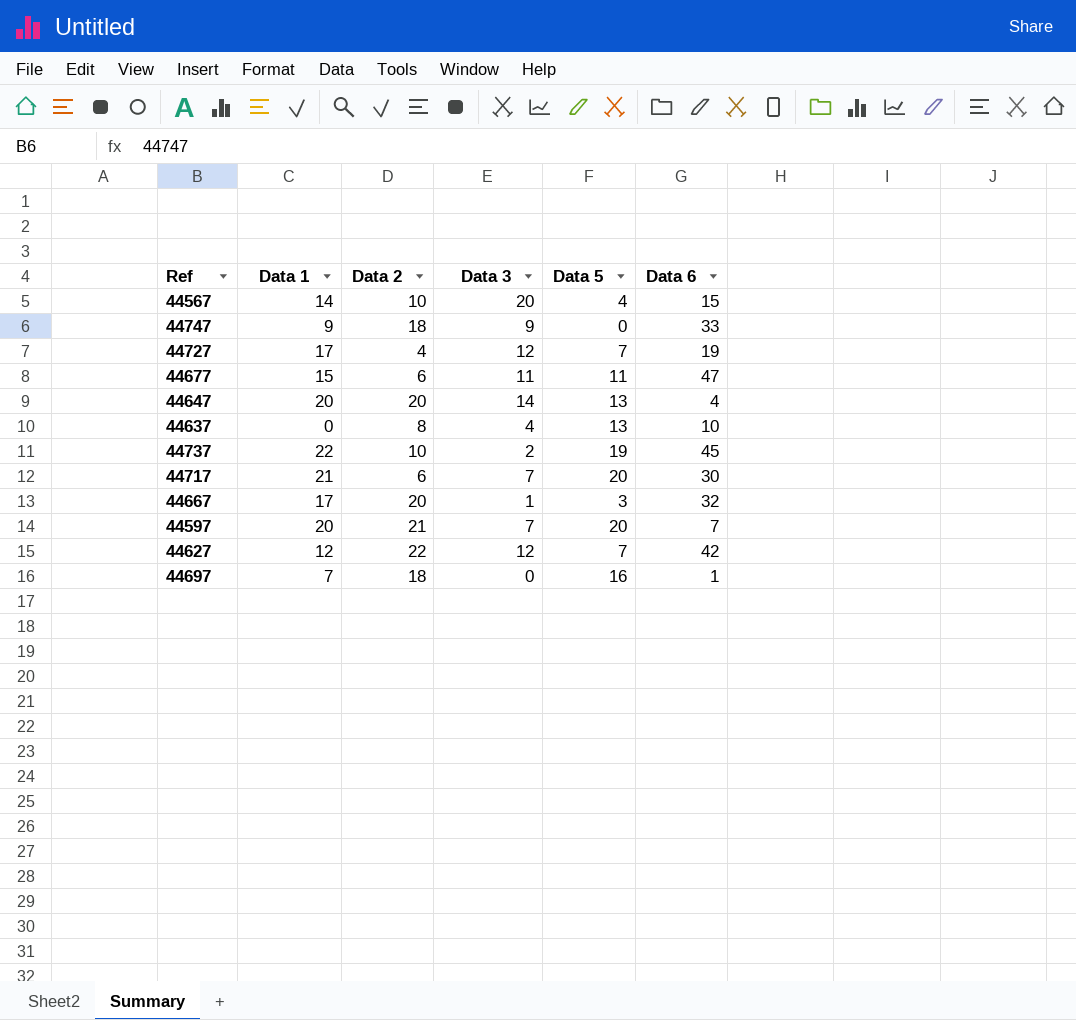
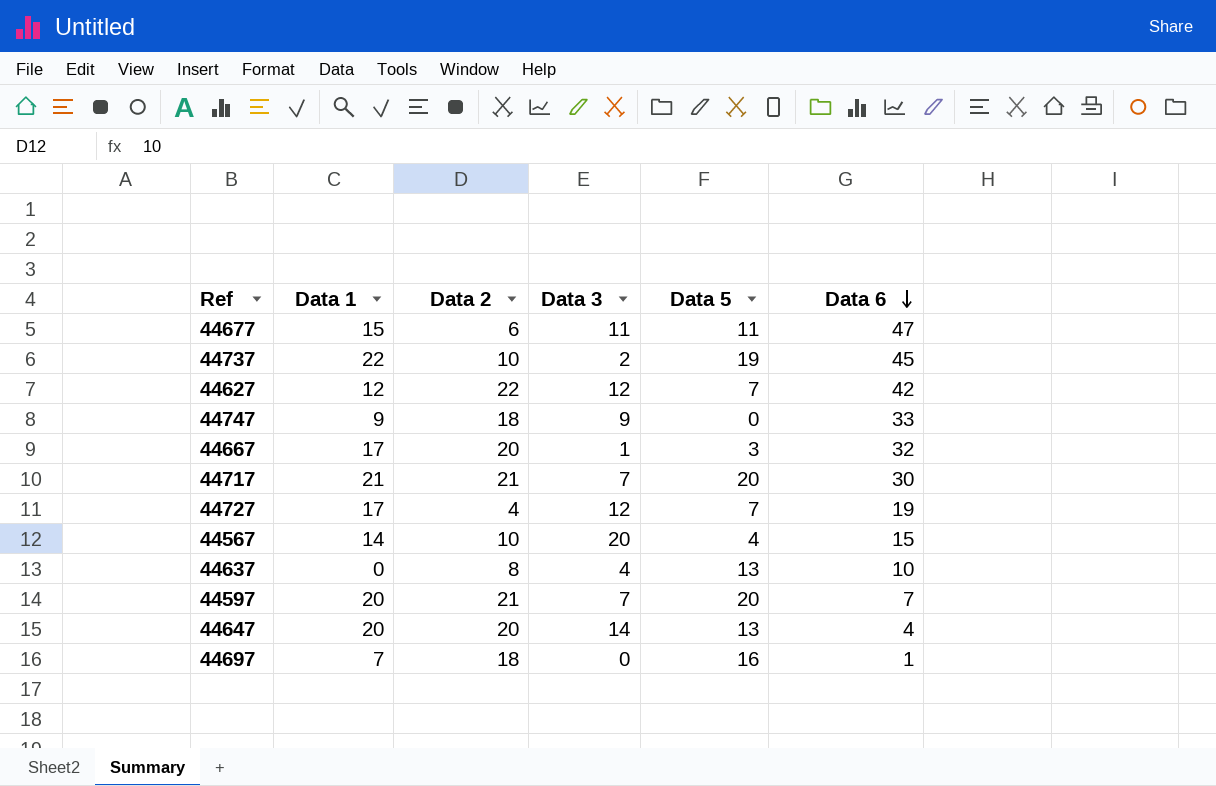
row order: none -> Data 6 descending
44717 | Data 2: 6 -> 21

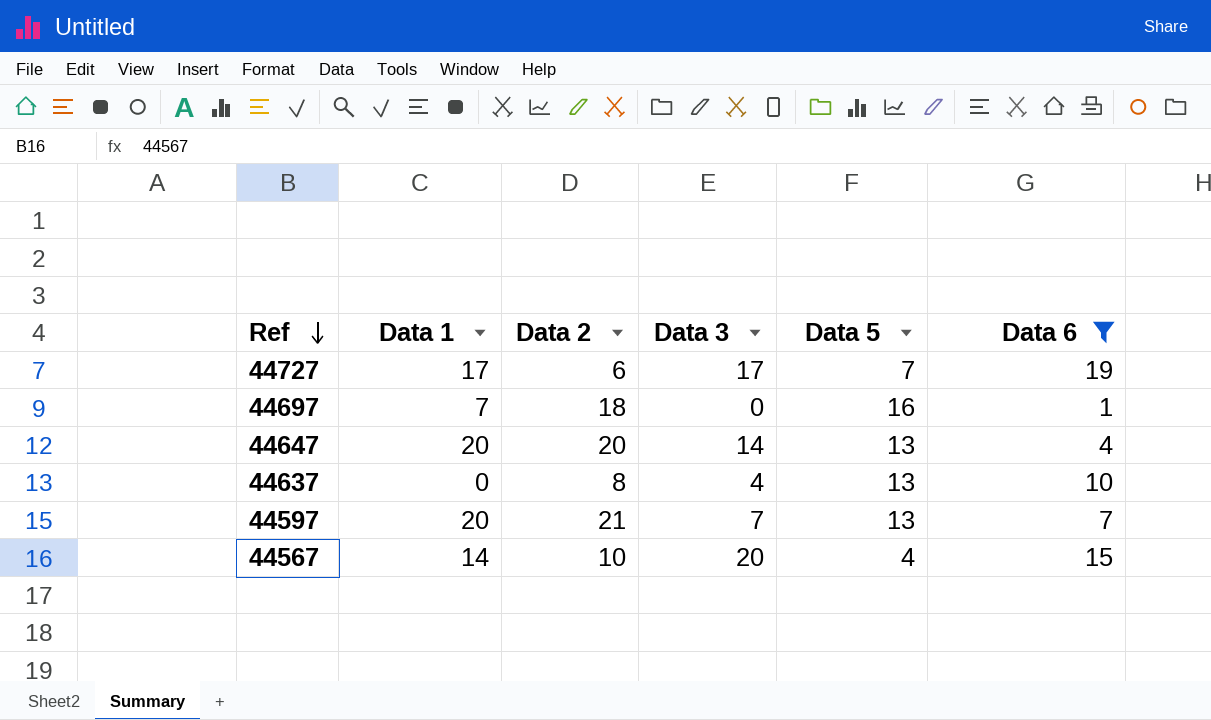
filter: none -> Data 6 <= 19
row order: Data 6 descending -> Ref descending
44727 | Data 2: 4 -> 6
44727 | Data 3: 12 -> 17
44597 | Data 5: 20 -> 13

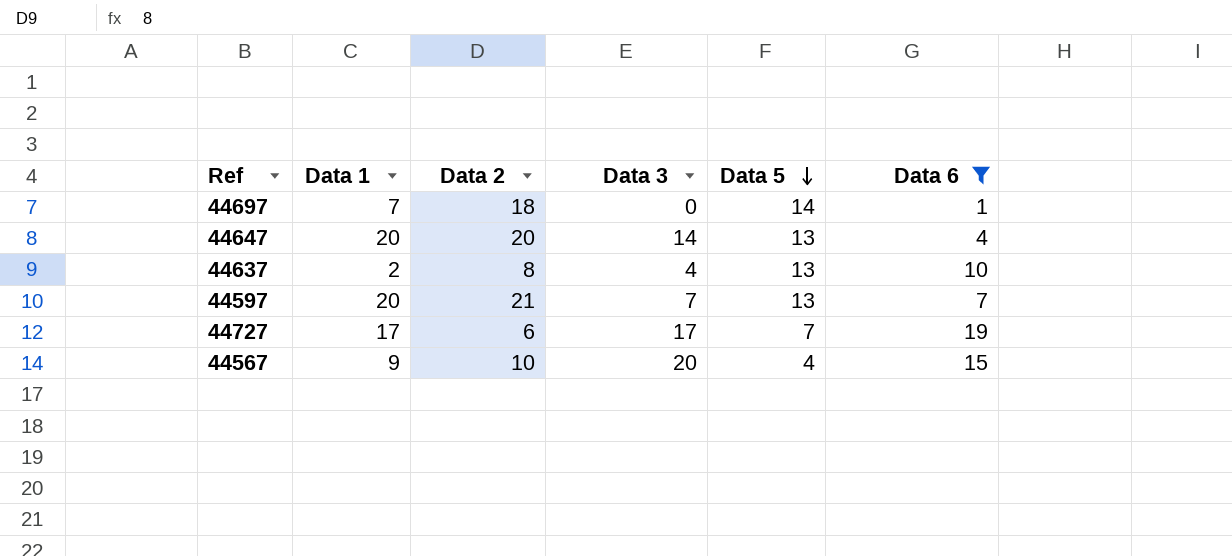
row order: Ref descending -> Data 5 descending
44697 | Data 5: 16 -> 14
44637 | Data 1: 0 -> 2
44567 | Data 1: 14 -> 9

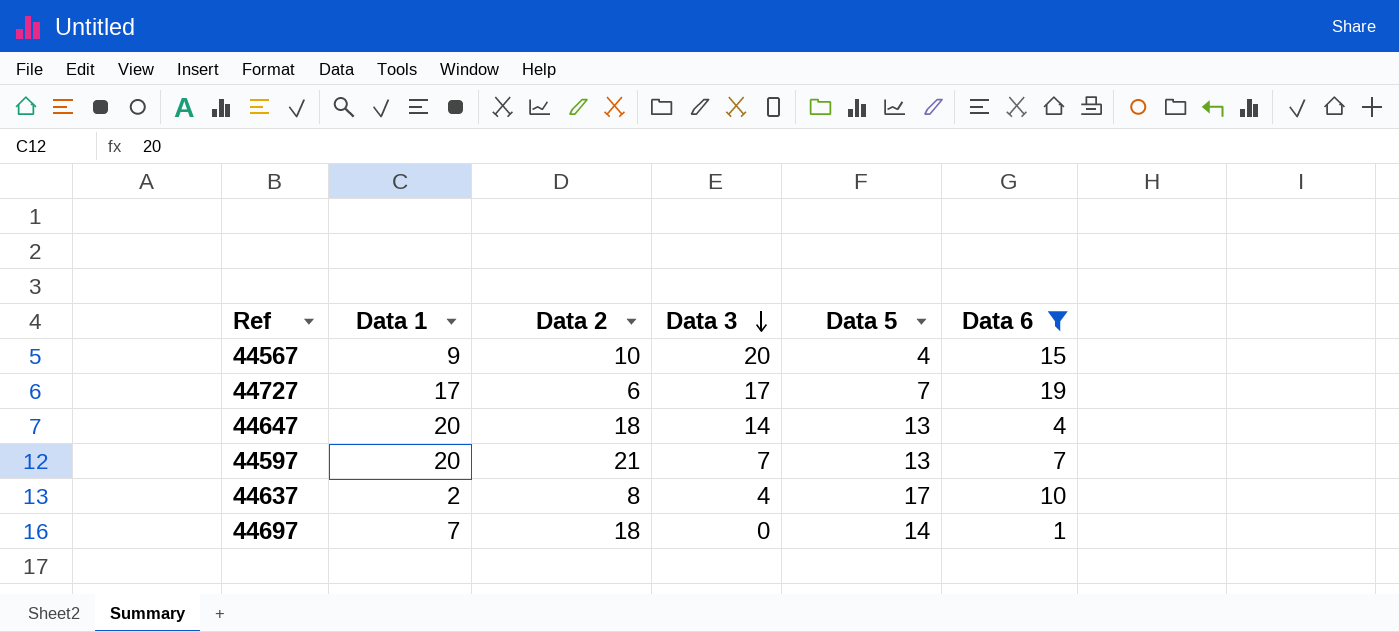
row order: Data 5 descending -> Data 3 descending
44647 | Data 2: 20 -> 18
44637 | Data 5: 13 -> 17

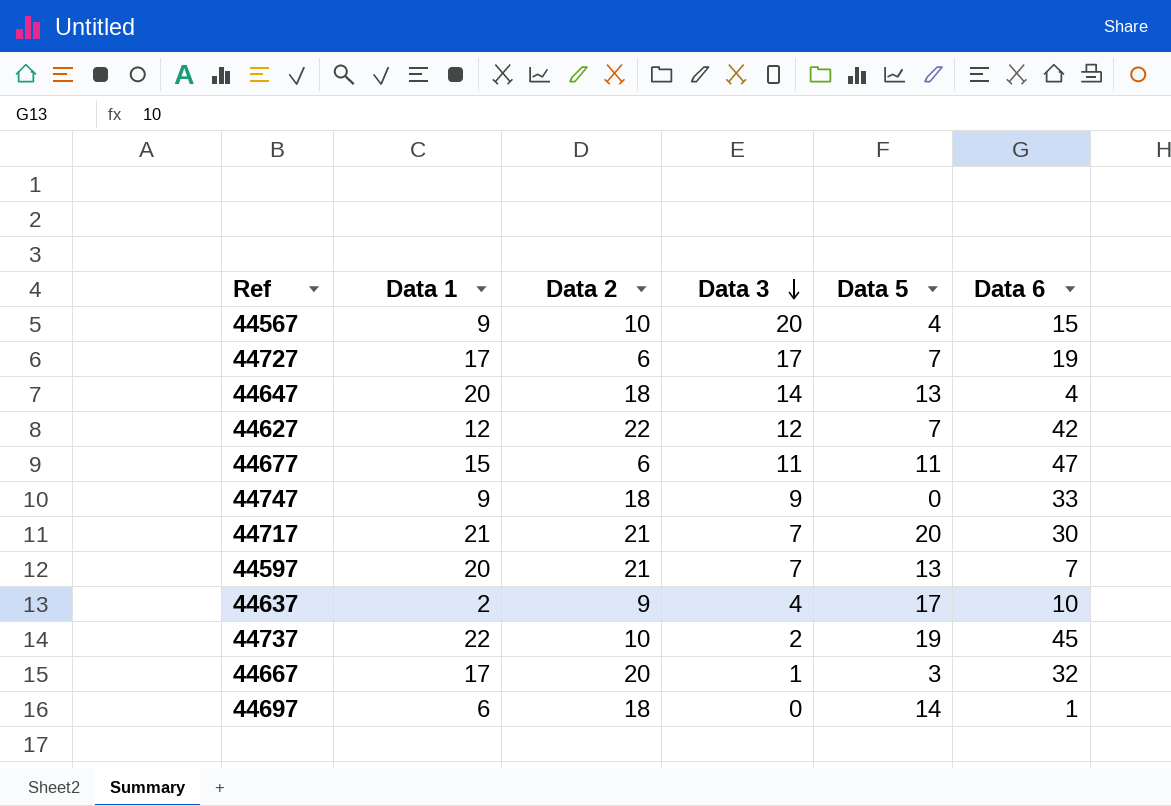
filter: Data 6 <= 19 -> none
44637 | Data 2: 8 -> 9
44697 | Data 1: 7 -> 6

